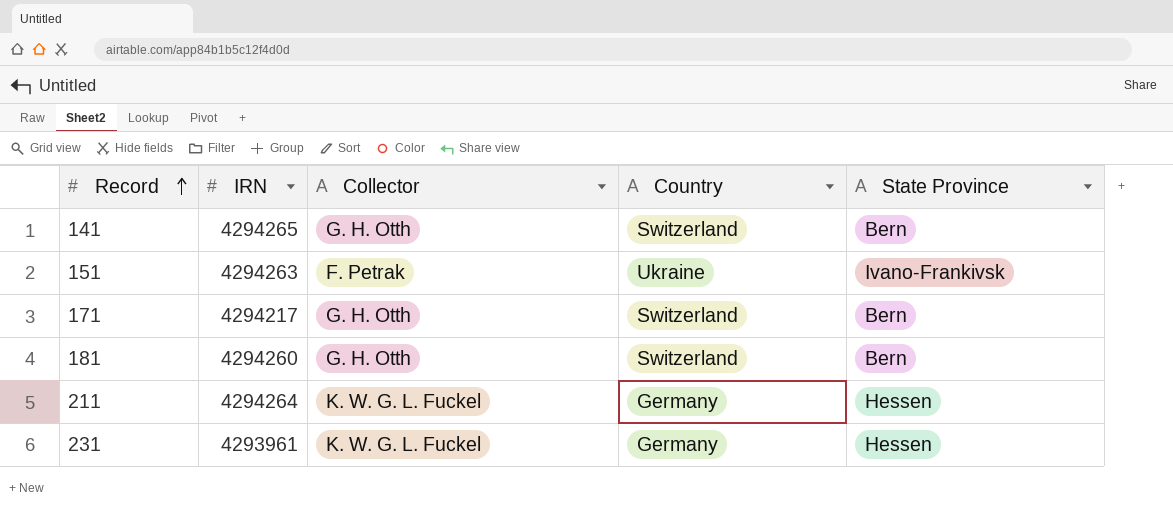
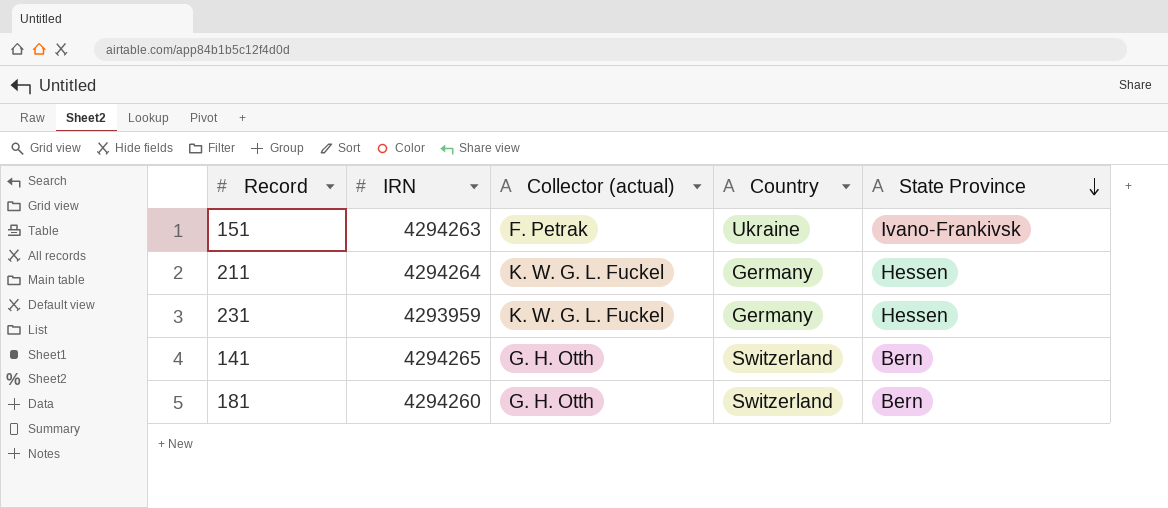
row order: Record ascending -> State Province descending
column name: Collector -> Collector (actual)
row 171: 4294217 | G. H. Otth | Switzerland | Bern -> none
231 | IRN: 4293961 -> 4293959

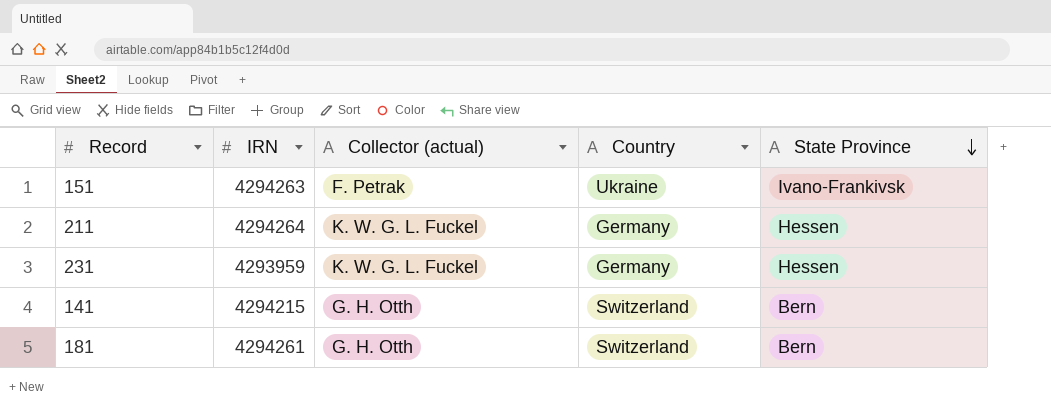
141 | IRN: 4294265 -> 4294215
181 | IRN: 4294260 -> 4294261

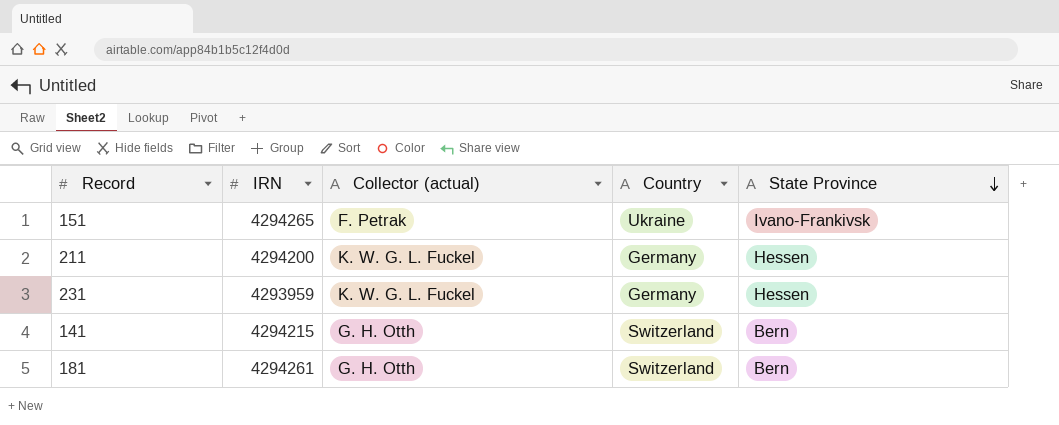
151 | IRN: 4294263 -> 4294265
211 | IRN: 4294264 -> 4294200

